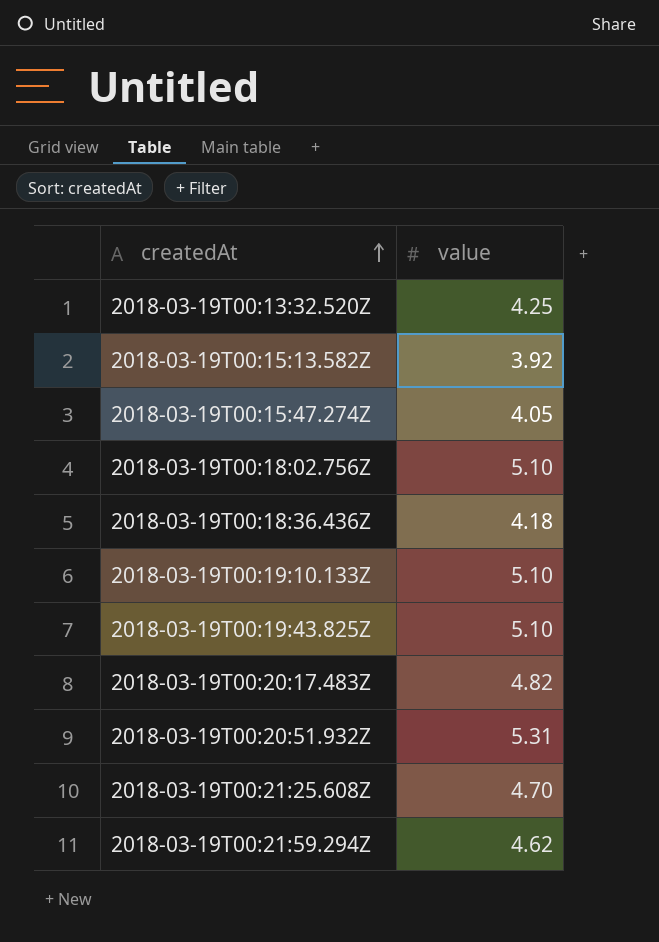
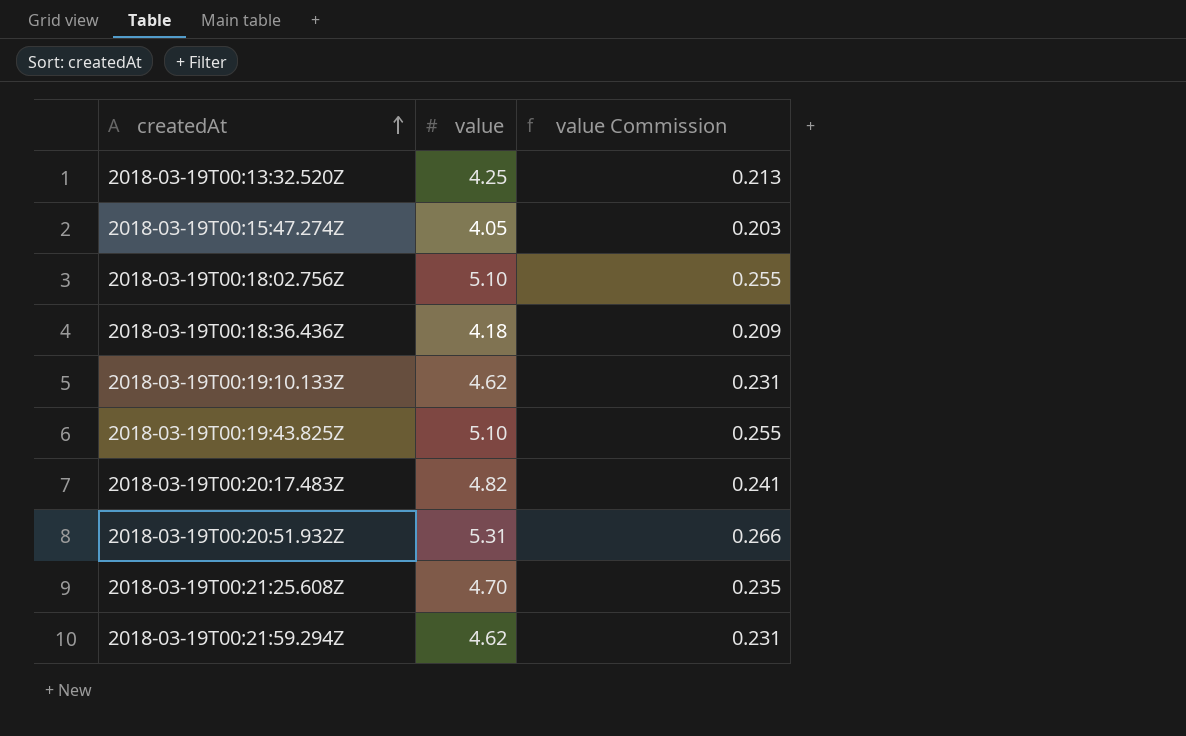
column value Commission | formula: none -> [value] * 0.05
row 2018-03-19T00:15:13.582Z: 3.92 -> none
2018-03-19T00:19:10.133Z | value: 5.10 -> 4.62

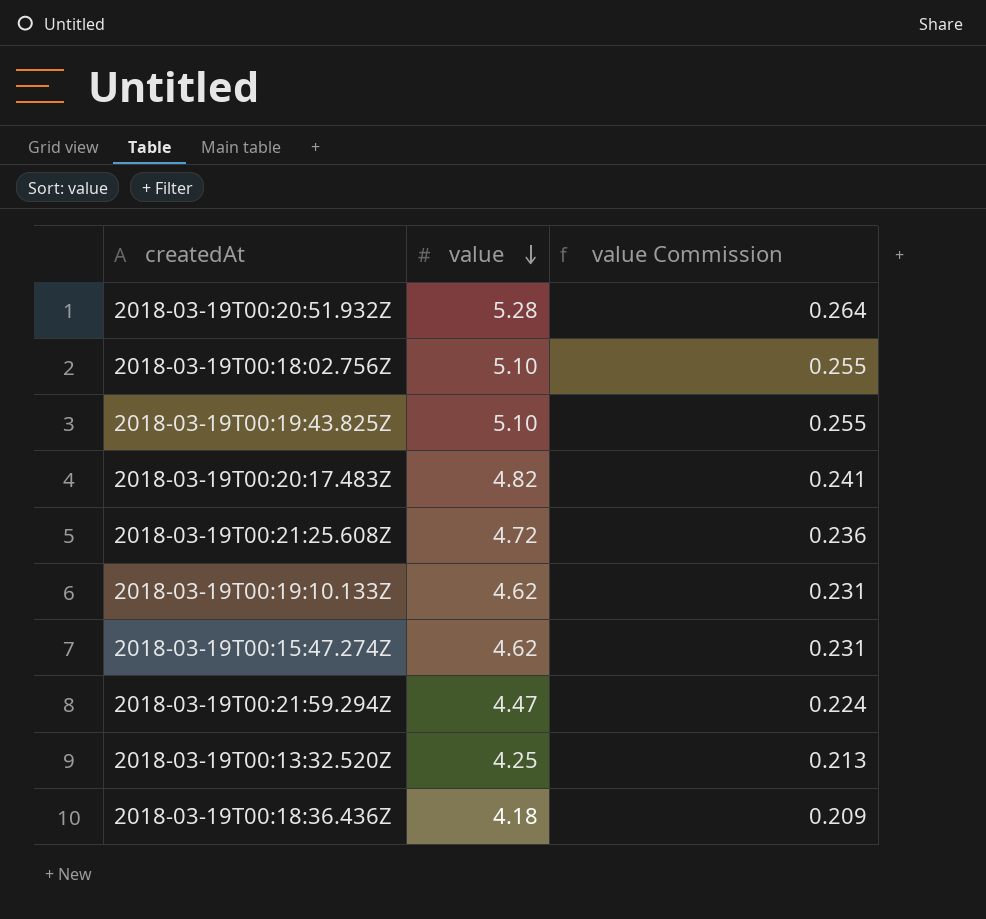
row order: createdAt ascending -> value descending
2018-03-19T00:20:51.932Z | value: 5.31 -> 5.28
2018-03-19T00:20:51.932Z | value Commission: 0.266 -> 0.264
2018-03-19T00:21:25.608Z | value: 4.70 -> 4.72
2018-03-19T00:21:25.608Z | value Commission: 0.235 -> 0.236
2018-03-19T00:15:47.274Z | value: 4.05 -> 4.62
2018-03-19T00:15:47.274Z | value Commission: 0.203 -> 0.231
2018-03-19T00:21:59.294Z | value: 4.62 -> 4.47
2018-03-19T00:21:59.294Z | value Commission: 0.231 -> 0.224

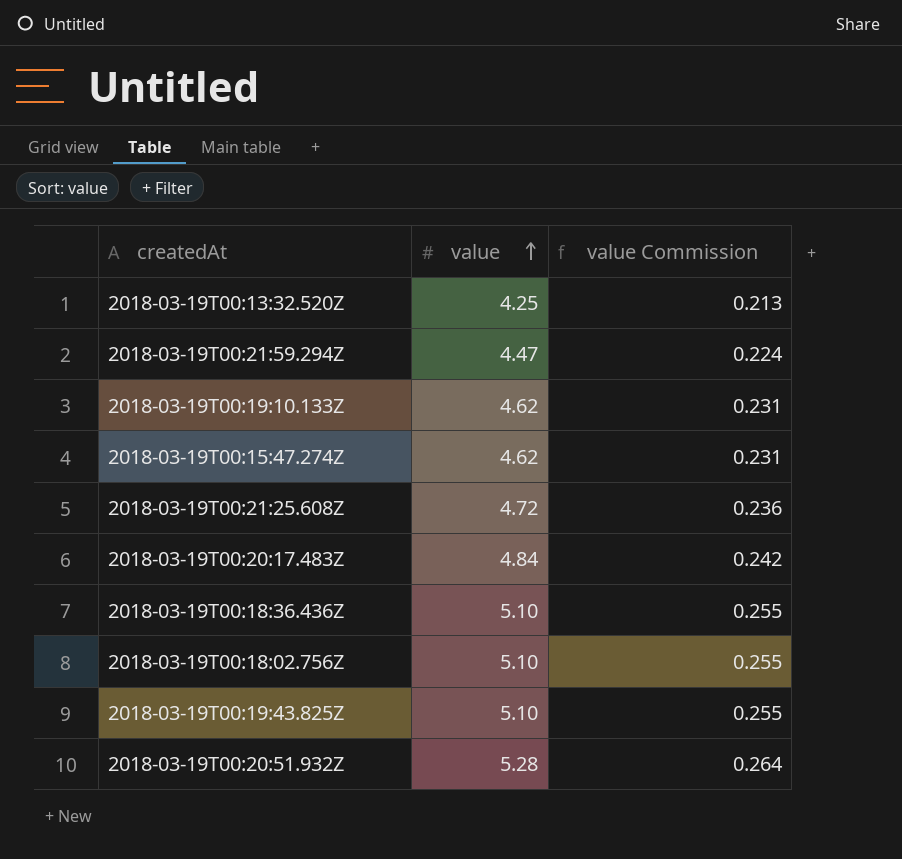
row order: value descending -> value ascending
2018-03-19T00:20:17.483Z | value: 4.82 -> 4.84
2018-03-19T00:20:17.483Z | value Commission: 0.241 -> 0.242
2018-03-19T00:18:36.436Z | value: 4.18 -> 5.10
2018-03-19T00:18:36.436Z | value Commission: 0.209 -> 0.255

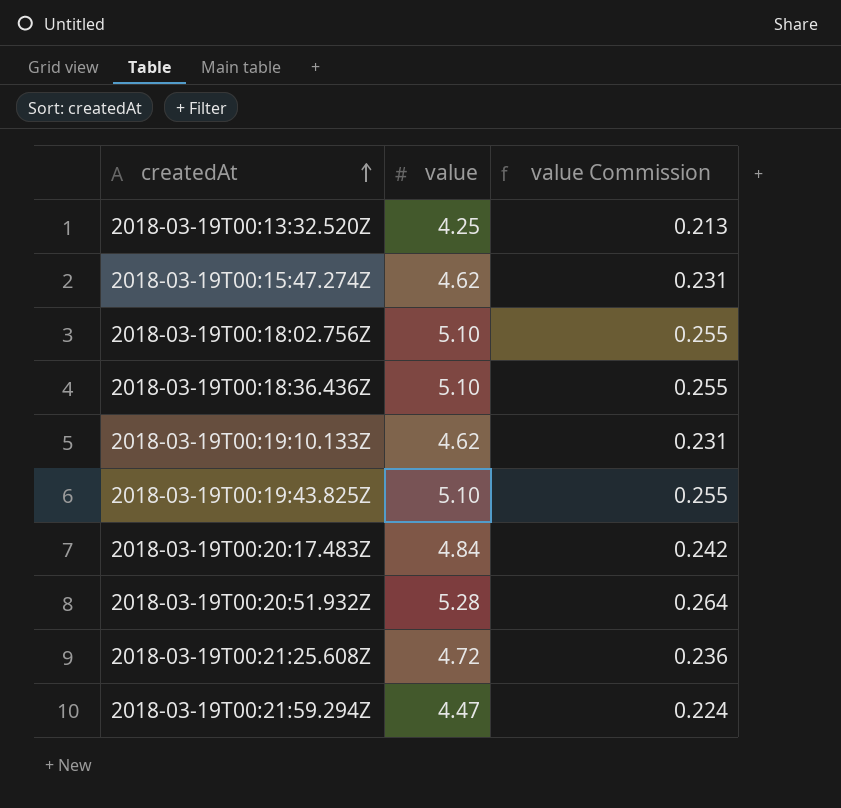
row order: value ascending -> createdAt ascending

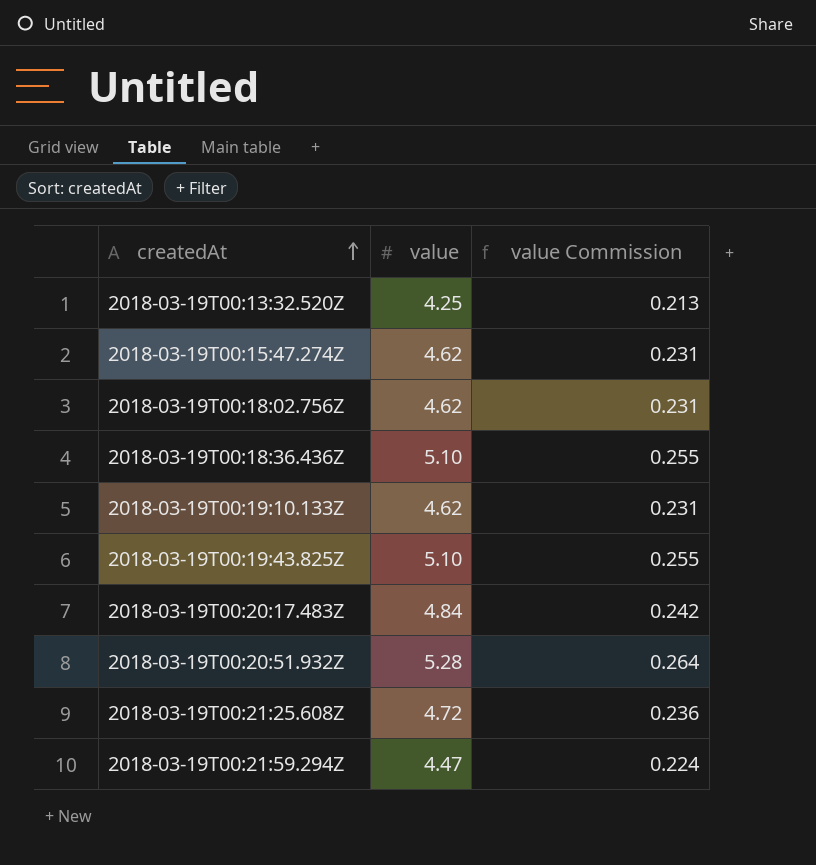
2018-03-19T00:18:02.756Z | value: 5.10 -> 4.62
2018-03-19T00:18:02.756Z | value Commission: 0.255 -> 0.231

